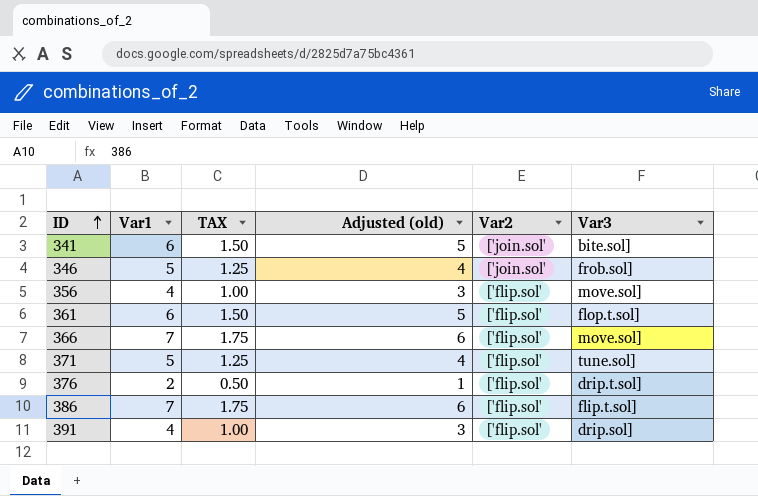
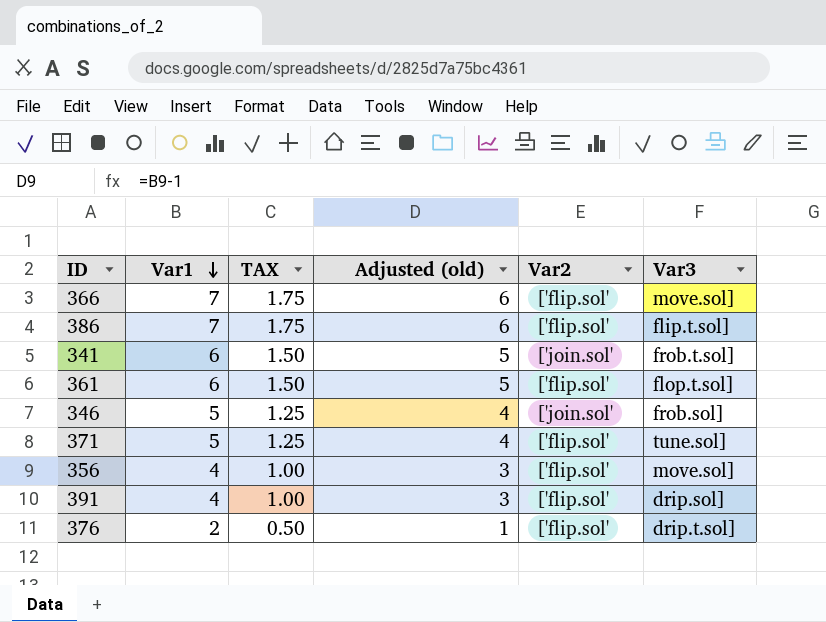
row order: ID ascending -> Var1 descending
341 | Var3: bite.sol] -> frob.t.sol]

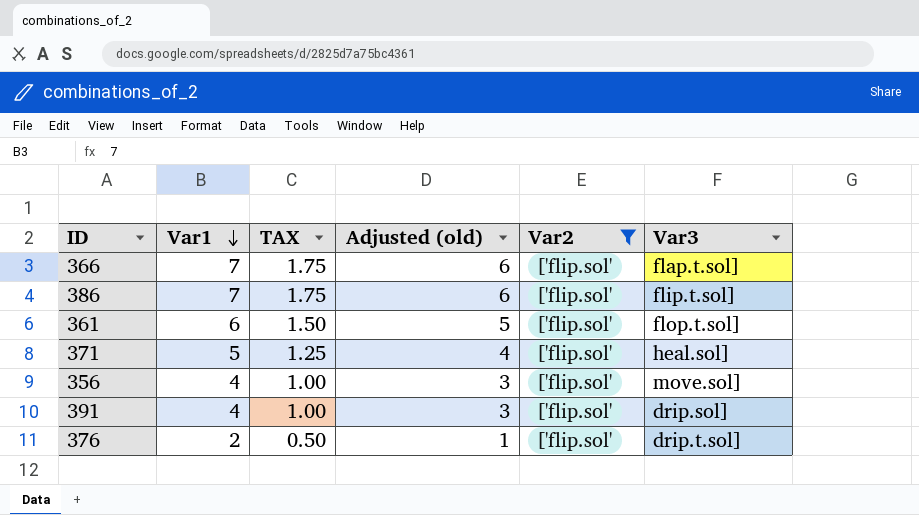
filter: none -> Var2 = ['flip.sol'
366 | Var3: move.sol] -> flap.t.sol]
371 | Var3: tune.sol] -> heal.sol]

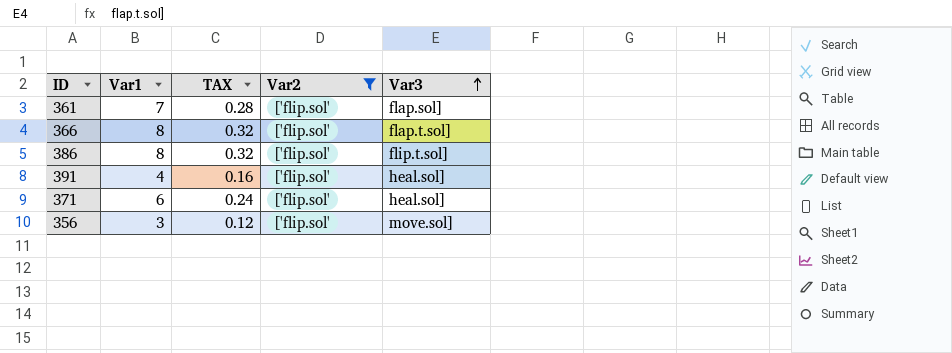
row order: Var1 descending -> Var3 ascending
column Adjusted (old) | formula: [Var1] - 1 -> none
column TAX | formula: [Var1] * 0.25 -> [Var1] * 0.04
row 376: 2 | 0.50 | 1 | ['flip.sol' | drip.t.sol] -> none
361 | Var1: 6 -> 7
361 | Var3: flop.t.sol] -> flap.sol]
366 | Var1: 7 -> 8
386 | Var1: 7 -> 8
391 | Var3: drip.sol] -> heal.sol]
371 | Var1: 5 -> 6
356 | Var1: 4 -> 3

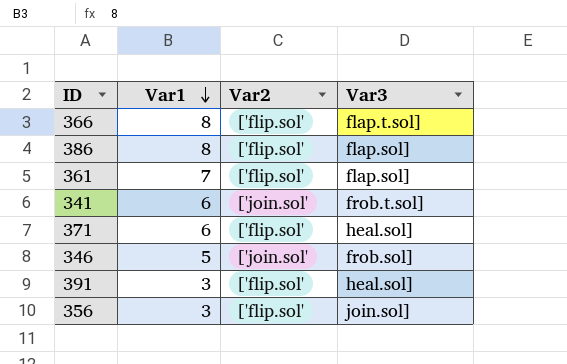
filter: Var2 = ['flip.sol' -> none
row order: Var3 ascending -> Var1 descending
column TAX | formula: [Var1] * 0.04 -> none
386 | Var3: flip.t.sol] -> flap.sol]
391 | Var1: 4 -> 3
356 | Var3: move.sol] -> join.sol]

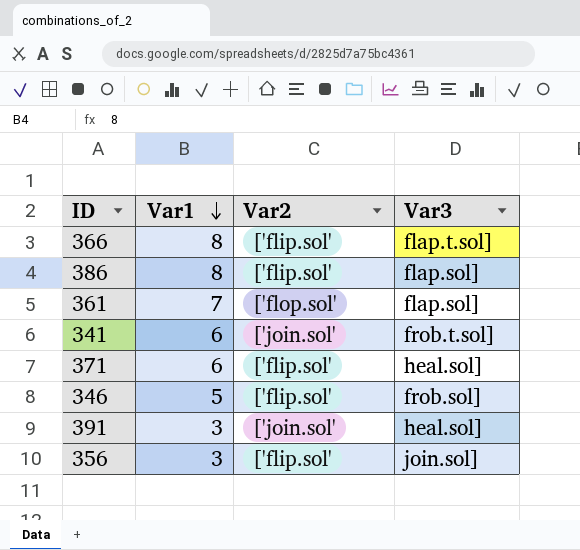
361 | Var2: ['flip.sol' -> ['flop.sol'
346 | Var2: ['join.sol' -> ['flip.sol'
391 | Var2: ['flip.sol' -> ['join.sol'

